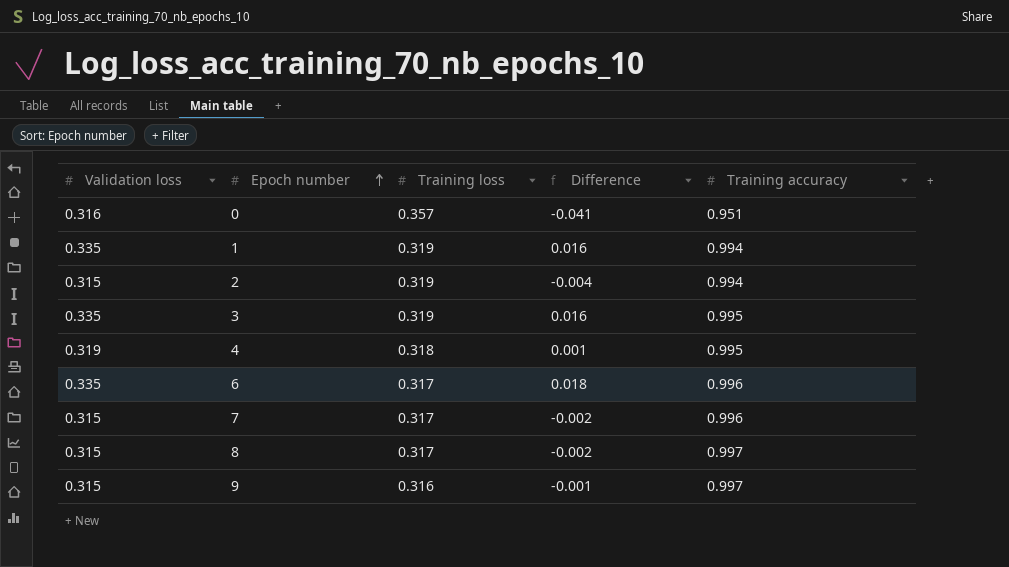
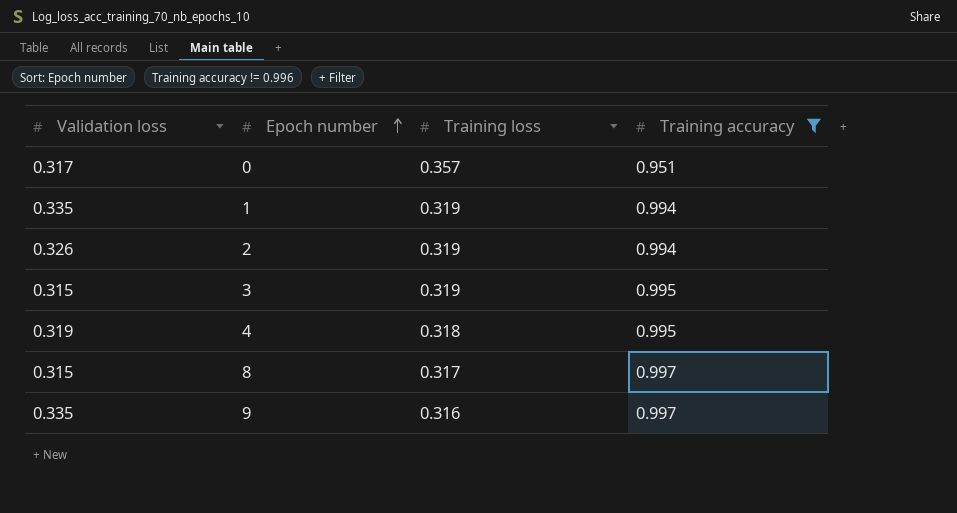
filter: none -> Training accuracy != 0.996
column Difference | formula: [Validation loss] - [Training loss] -> none
0 | Validation loss: 0.316 -> 0.317
2 | Validation loss: 0.315 -> 0.326
3 | Validation loss: 0.335 -> 0.315
9 | Validation loss: 0.315 -> 0.335

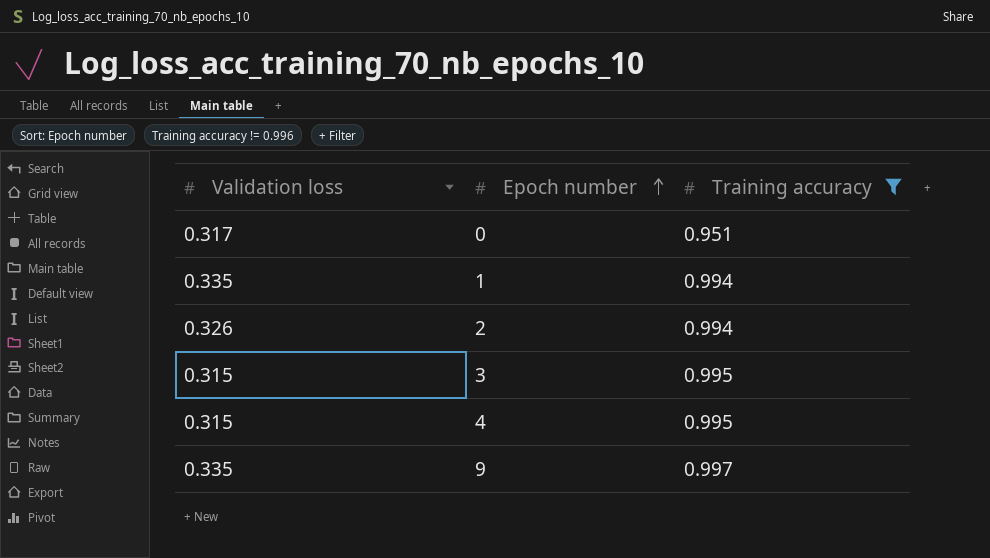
column Training loss | position: 3 -> none
row 8: 0.315 | 0.317 | 0.997 -> none
4 | Validation loss: 0.319 -> 0.315

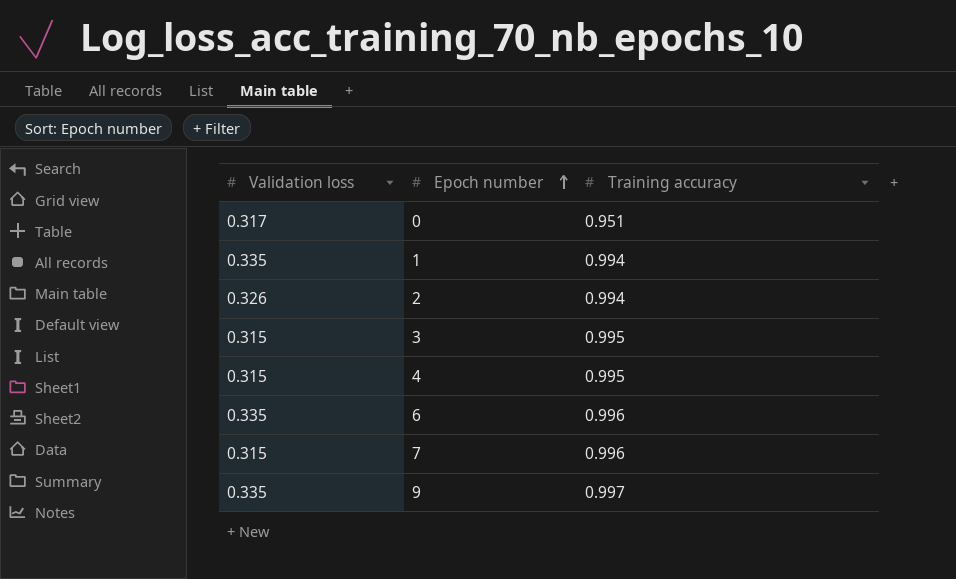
filter: Training accuracy != 0.996 -> none

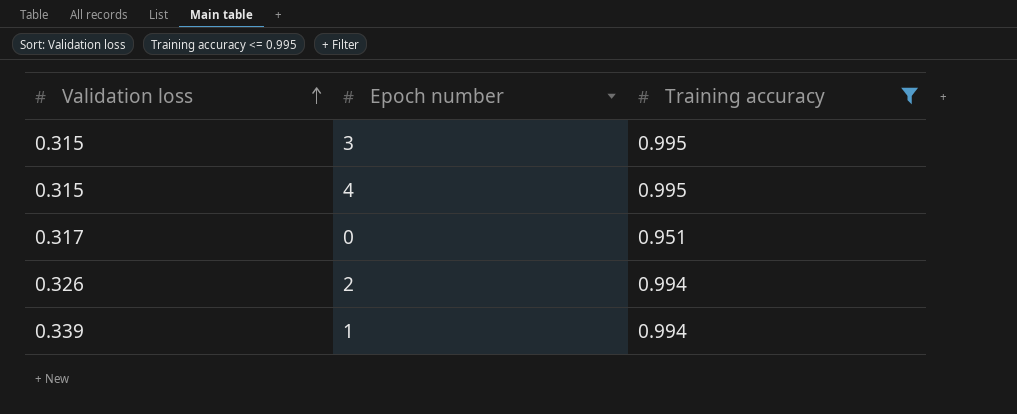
filter: none -> Training accuracy <= 0.995
row order: Epoch number ascending -> Validation loss ascending
1 | Validation loss: 0.335 -> 0.339

